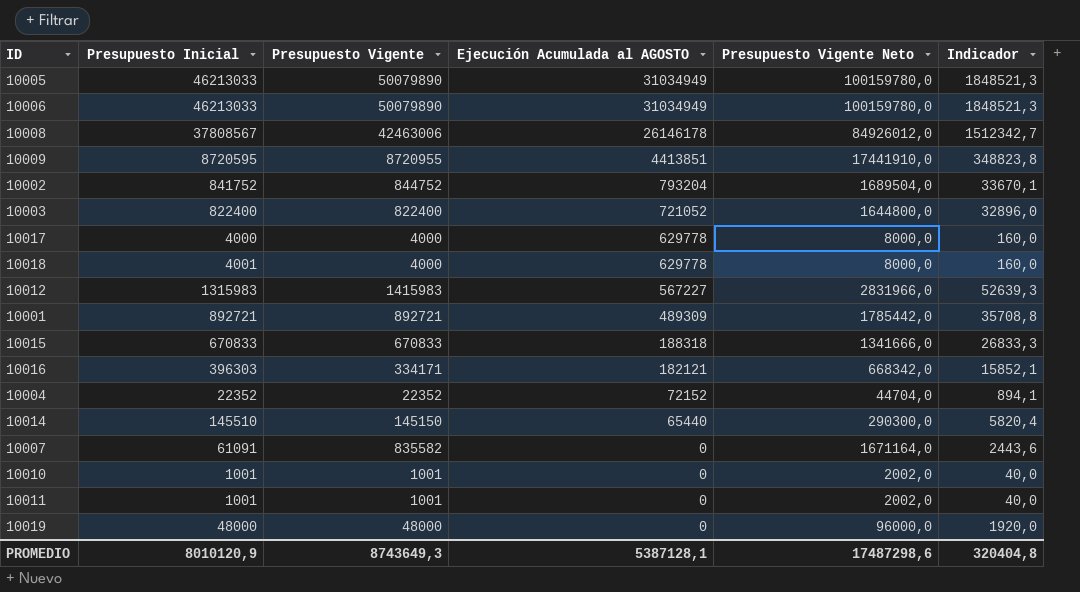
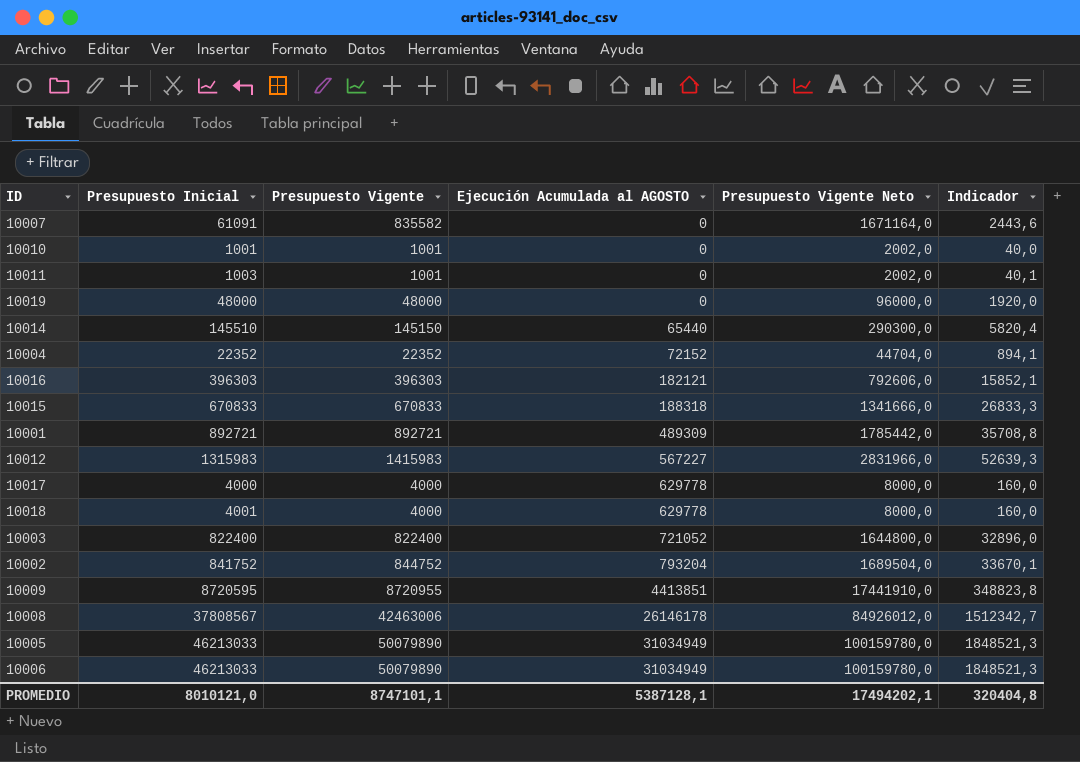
row order: Ejecución Acumulada al AGOSTO descending -> Ejecución Acumulada al AGOSTO ascending
10011 | Presupuesto Inicial: 1001 -> 1003
10011 | Indicador: 40,0 -> 40,1
10016 | Presupuesto Vigente: 334171 -> 396303
10016 | Presupuesto Vigente Neto: 668342,0 -> 792606,0
PROMEDIO | Presupuesto Inicial: 8010120,9 -> 8010121,0
PROMEDIO | Presupuesto Vigente: 8743649,3 -> 8747101,1
PROMEDIO | Presupuesto Vigente Neto: 17487298,6 -> 17494202,1

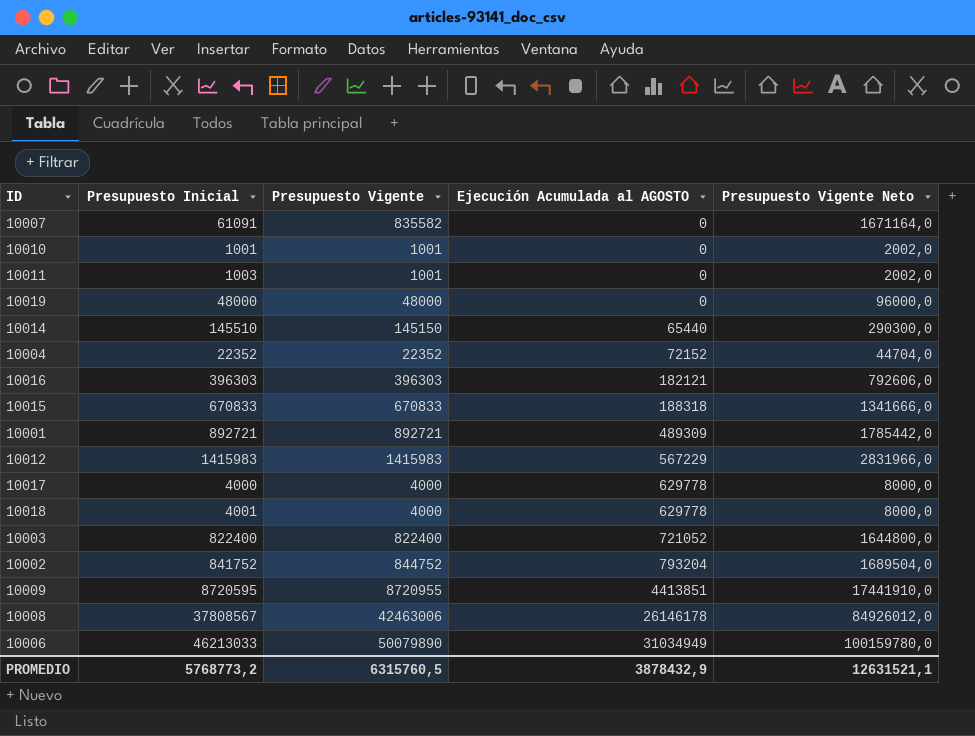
column Indicador | formula: [Presupuesto Inicial] * 0,04 -> none
row 10005: 46213033 | 50079890 | 31034949 | 100159780,0 | 1848521,3 -> none
10012 | Presupuesto Inicial: 1315983 -> 1415983
10012 | Ejecución Acumulada al AGOSTO: 567227 -> 567229
PROMEDIO | Presupuesto Inicial: 8010121,0 -> 5768773,2
PROMEDIO | Presupuesto Vigente: 8747101,1 -> 6315760,5
PROMEDIO | Ejecución Acumulada al AGOSTO: 5387128,1 -> 3878432,9
PROMEDIO | Presupuesto Vigente Neto: 17494202,1 -> 12631521,1

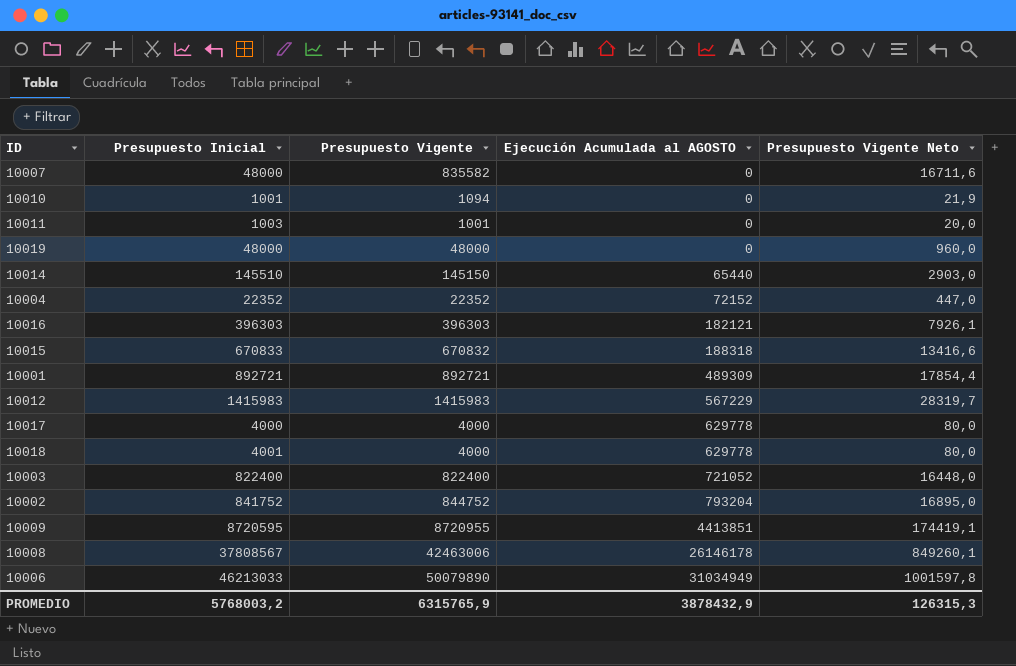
column Presupuesto Vigente Neto | formula: [Presupuesto Vigente] * 2 -> [Presupuesto Vigente] * 0,02
10007 | Presupuesto Inicial: 61091 -> 48000
10010 | Presupuesto Vigente: 1001 -> 1094
10015 | Presupuesto Vigente: 670833 -> 670832
PROMEDIO | Presupuesto Inicial: 5768773,2 -> 5768003,2
PROMEDIO | Presupuesto Vigente: 6315760,5 -> 6315765,9
PROMEDIO | Presupuesto Vigente Neto: 12631521,1 -> 126315,3

